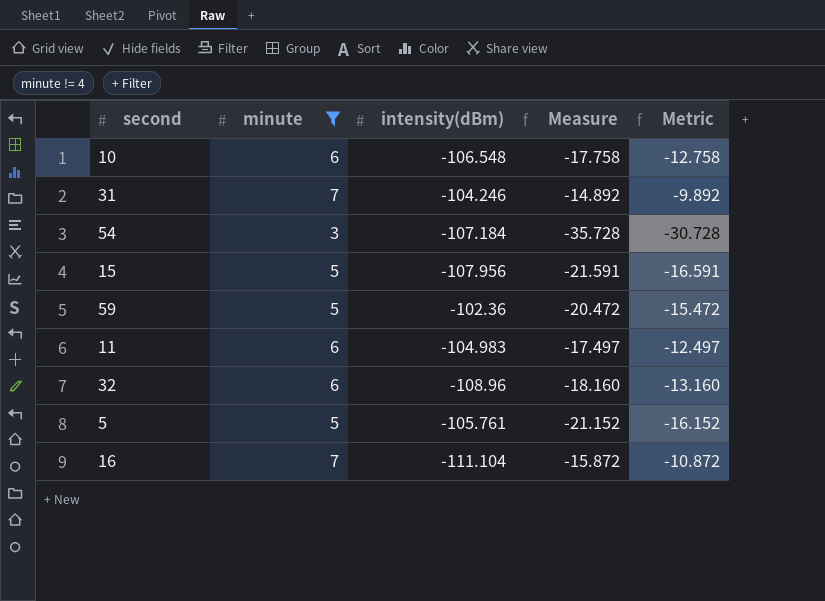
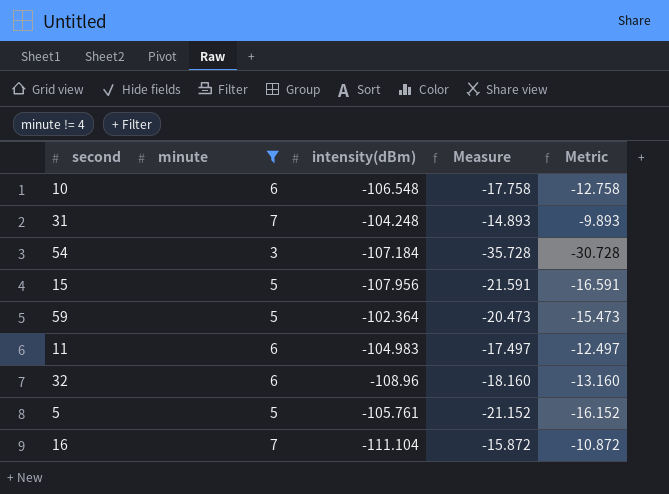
31 | intensity(dBm): -104.246 -> -104.248
31 | Measure: -14.892 -> -14.893
31 | Metric: -9.892 -> -9.893
59 | intensity(dBm): -102.36 -> -102.364
59 | Measure: -20.472 -> -20.473
59 | Metric: -15.472 -> -15.473

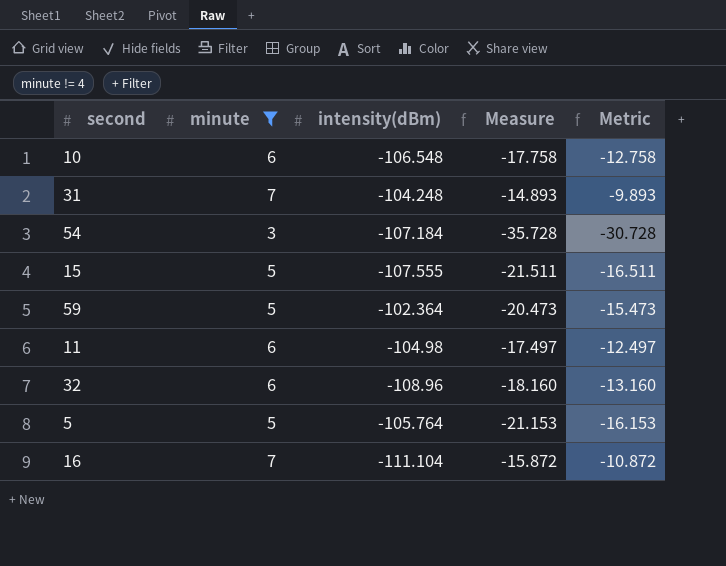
15 | intensity(dBm): -107.956 -> -107.555
15 | Measure: -21.591 -> -21.511
15 | Metric: -16.591 -> -16.511
11 | intensity(dBm): -104.983 -> -104.98
5 | intensity(dBm): -105.761 -> -105.764
5 | Measure: -21.152 -> -21.153
5 | Metric: -16.152 -> -16.153

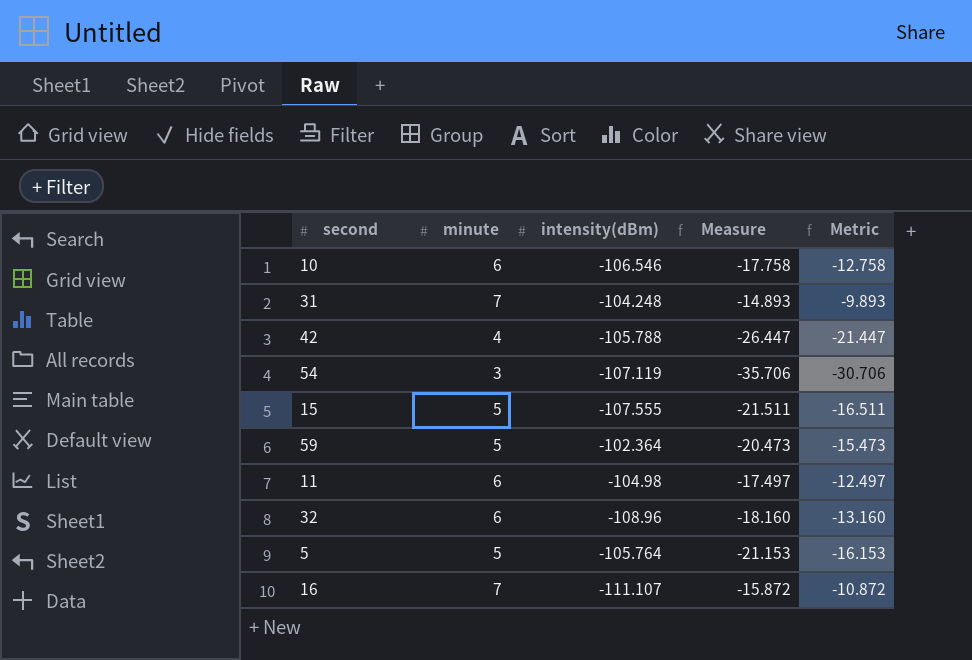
filter: minute != 4 -> none
10 | intensity(dBm): -106.548 -> -106.546
54 | intensity(dBm): -107.184 -> -107.119
54 | Measure: -35.728 -> -35.706
54 | Metric: -30.728 -> -30.706
16 | intensity(dBm): -111.104 -> -111.107

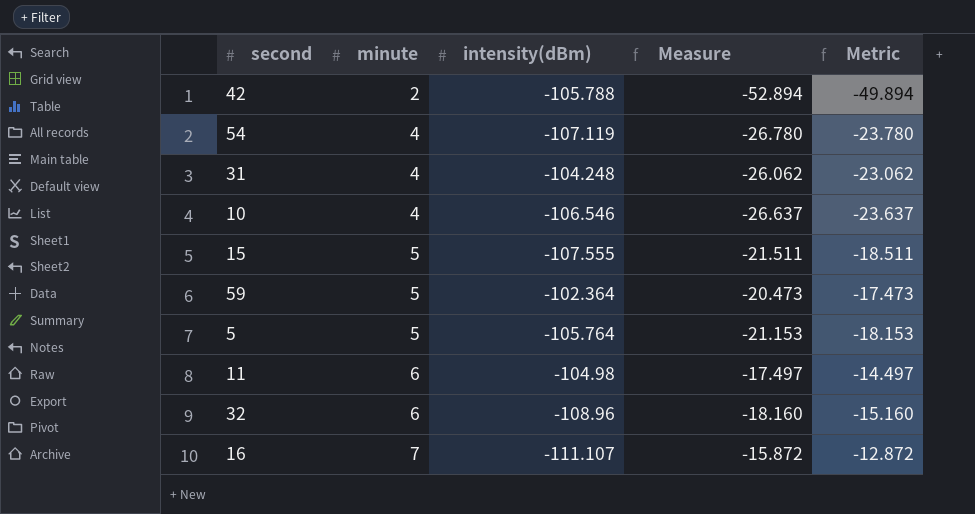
row order: none -> minute ascending
column Metric | formula: [Measure] + 5 -> [Measure] + 3
42 | minute: 4 -> 2
42 | Measure: -26.447 -> -52.894
54 | minute: 3 -> 4
54 | Measure: -35.706 -> -26.780
31 | minute: 7 -> 4
31 | Measure: -14.893 -> -26.062
10 | minute: 6 -> 4
10 | Measure: -17.758 -> -26.637

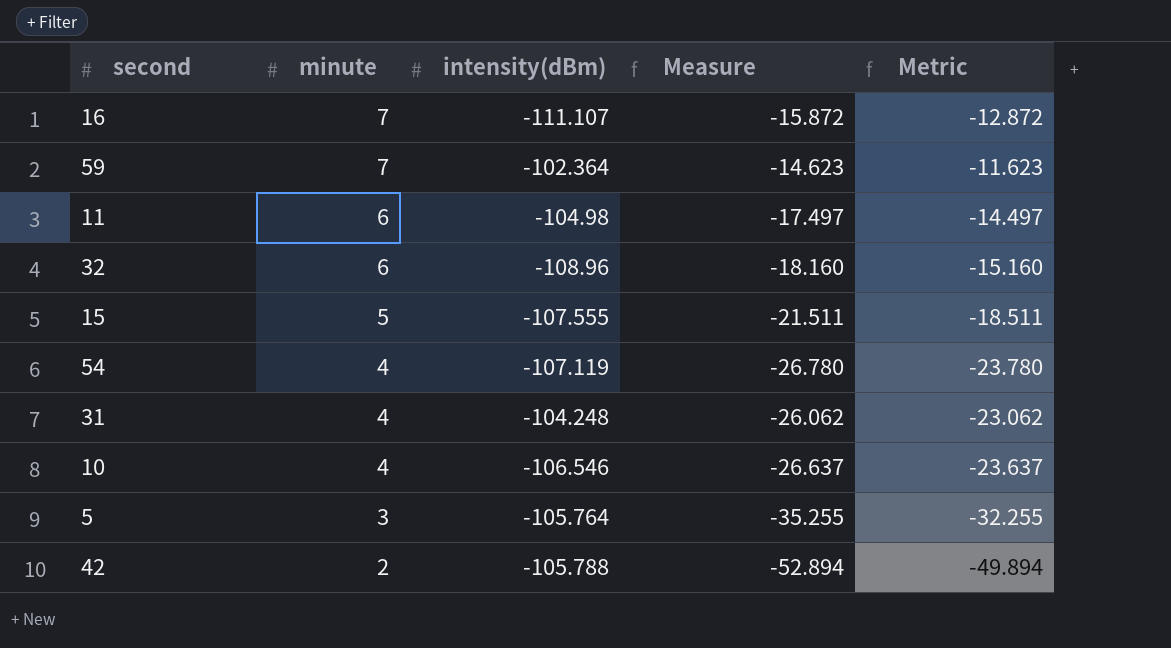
row order: minute ascending -> minute descending
59 | minute: 5 -> 7
59 | Measure: -20.473 -> -14.623
59 | Metric: -17.473 -> -11.623
5 | minute: 5 -> 3
5 | Measure: -21.153 -> -35.255
5 | Metric: -18.153 -> -32.255

